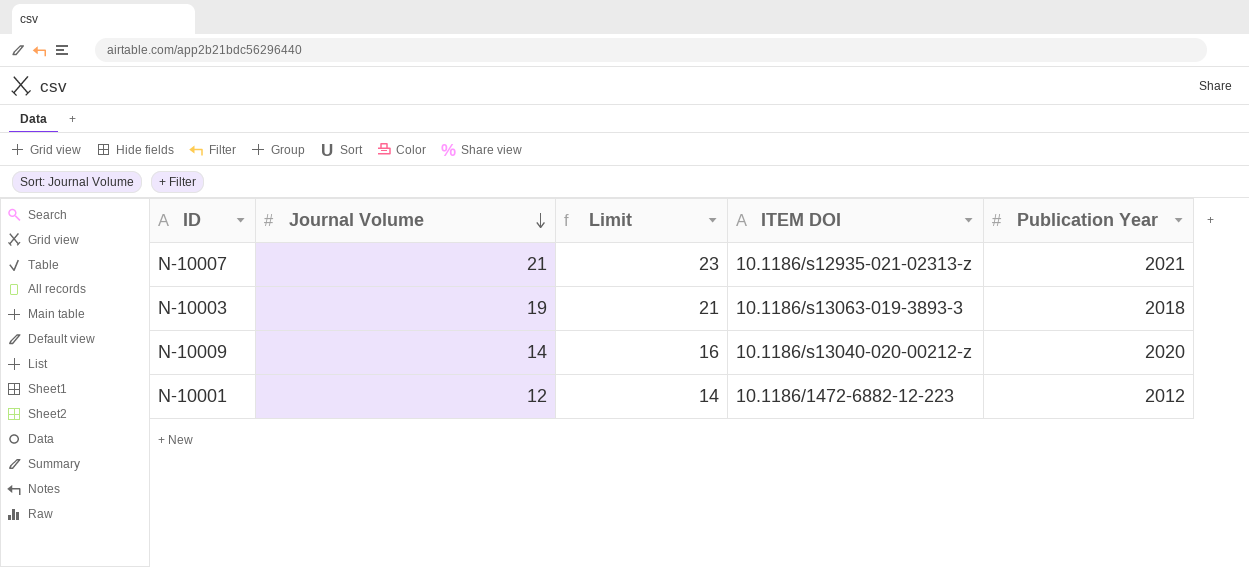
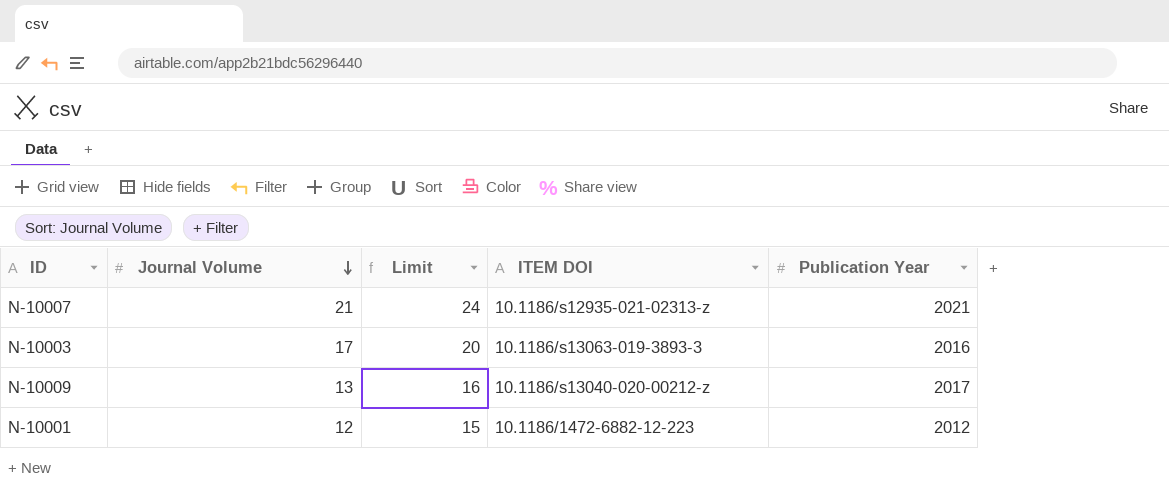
column Limit | formula: [Journal Volume] + 2 -> [Journal Volume] + 3
N-10003 | Journal Volume: 19 -> 17
N-10003 | Publication Year: 2018 -> 2016
N-10009 | Journal Volume: 14 -> 13
N-10009 | Publication Year: 2020 -> 2017

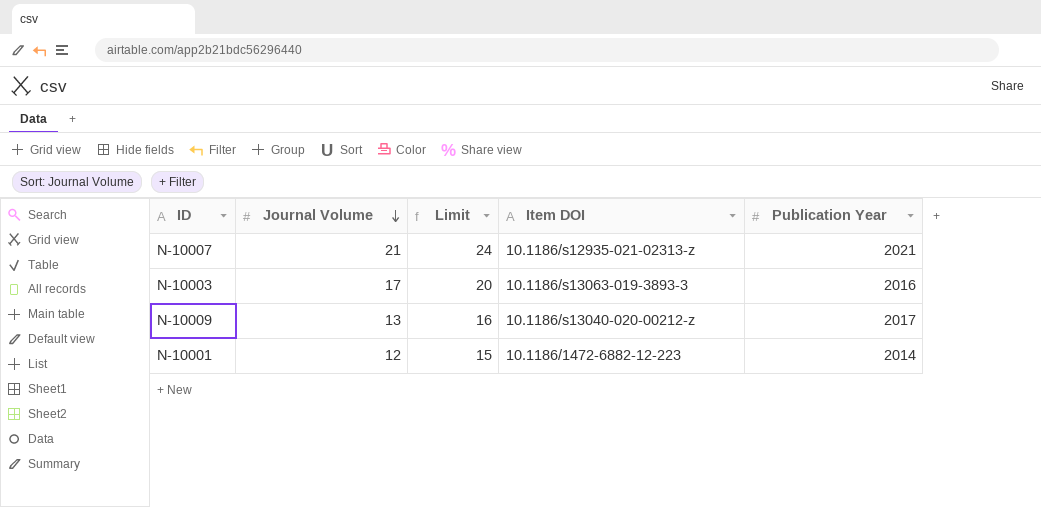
column name: ITEM DOI -> Item DOI
N-10001 | Publication Year: 2012 -> 2014

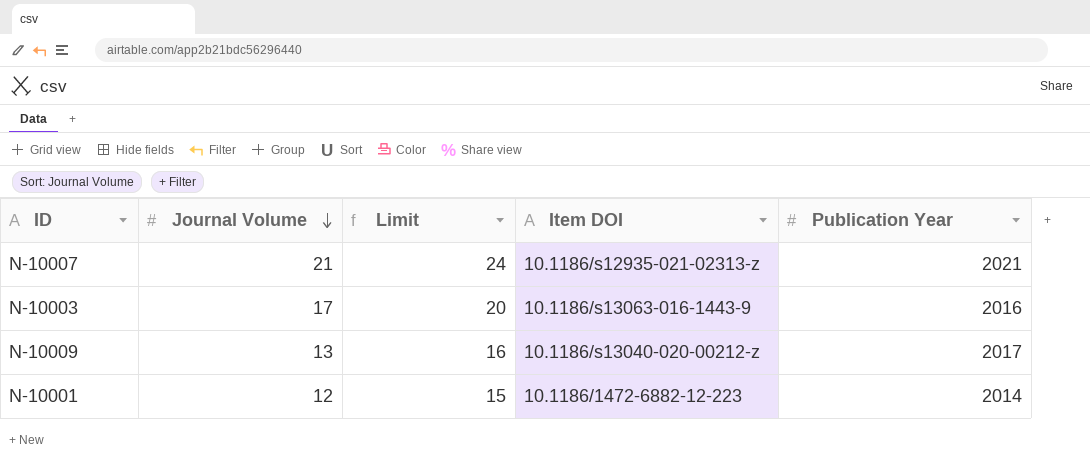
N-10003 | Item DOI: 10.1186/s13063-019-3893-3 -> 10.1186/s13063-016-1443-9

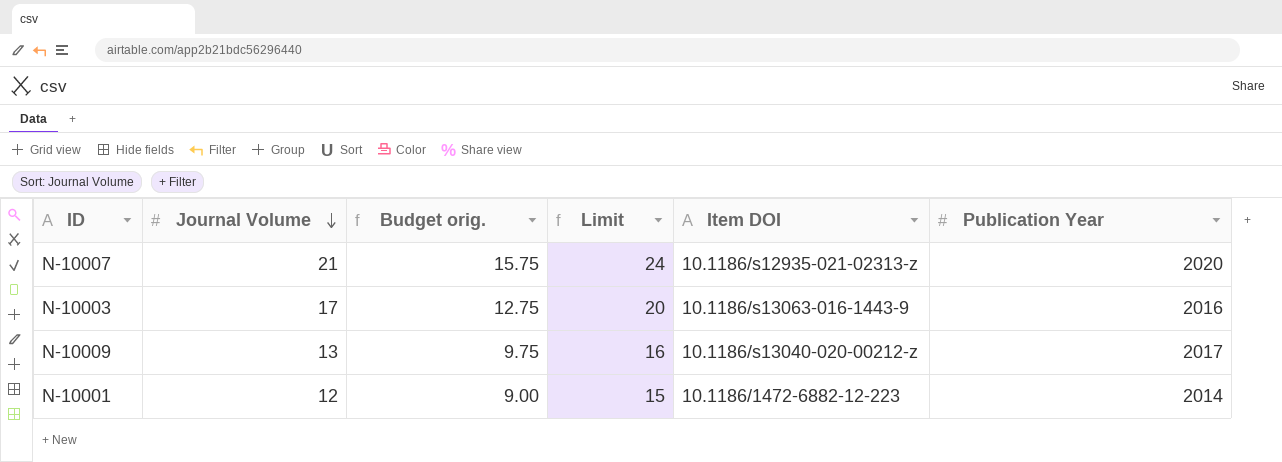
column Budget orig. | formula: none -> [Journal Volume] * 0.75
N-10007 | Publication Year: 2021 -> 2020

